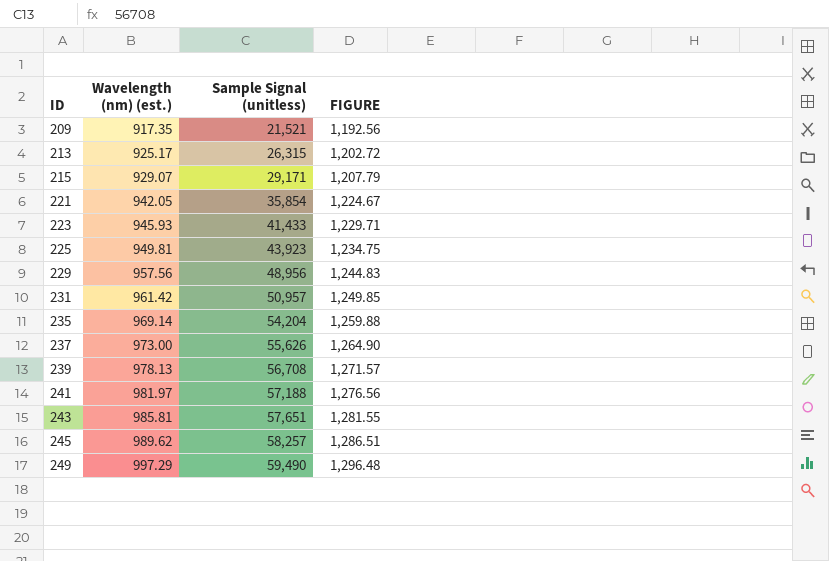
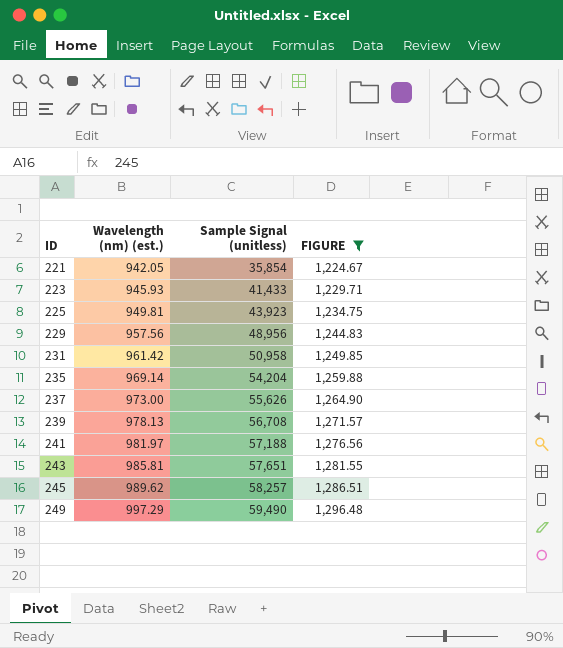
filter: none -> FIGURE >= 1,224.67
231 | Sample Signal (unitless): 50,957 -> 50,958

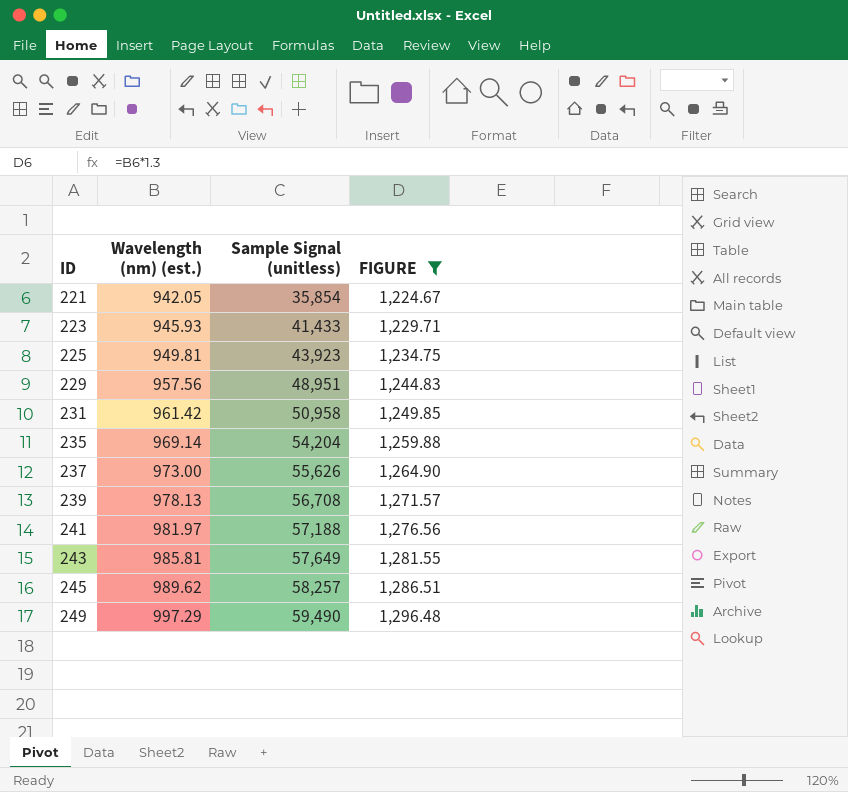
229 | Sample Signal (unitless): 48,956 -> 48,951
243 | Sample Signal (unitless): 57,651 -> 57,649

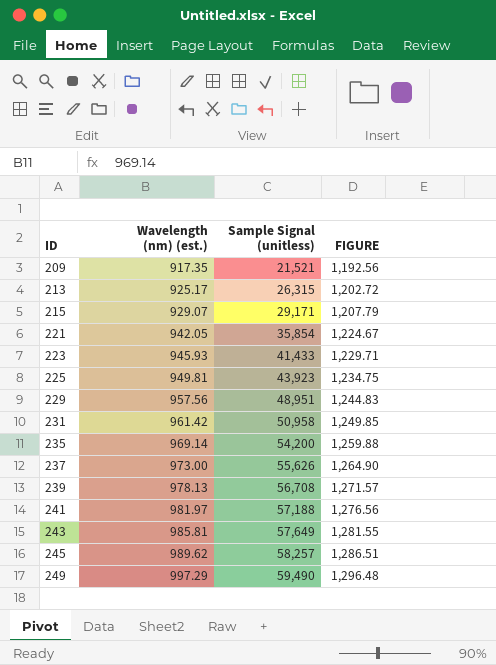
filter: FIGURE >= 1,224.67 -> none
235 | Sample Signal (unitless): 54,204 -> 54,200

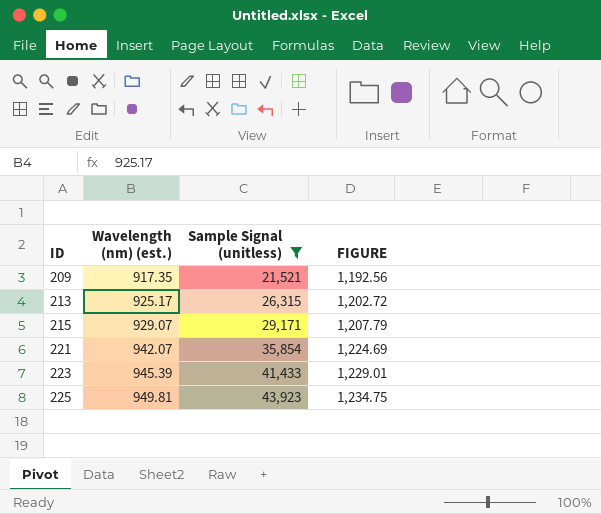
filter: none -> Sample Signal (unitless) <= 43,923
221 | Wavelength (nm) (est.): 942.05 -> 942.07
221 | FIGURE: 1,224.67 -> 1,224.69
223 | Wavelength (nm) (est.): 945.93 -> 945.39
223 | FIGURE: 1,229.71 -> 1,229.01

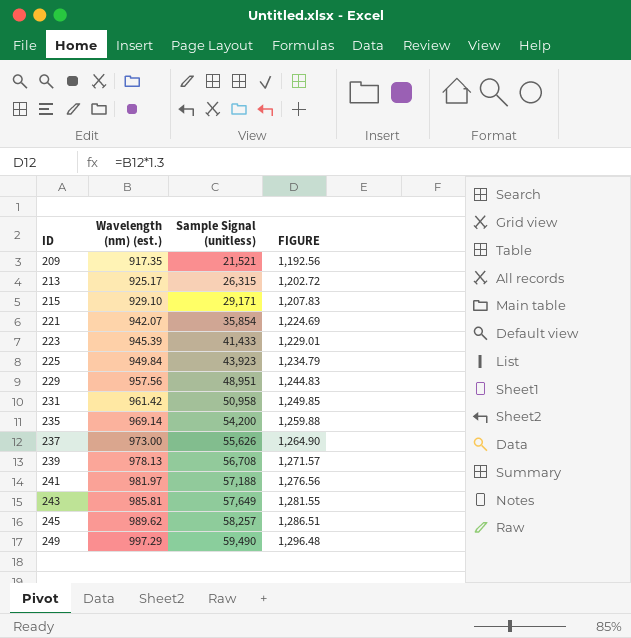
filter: Sample Signal (unitless) <= 43,923 -> none
215 | Wavelength (nm) (est.): 929.07 -> 929.10
215 | FIGURE: 1,207.79 -> 1,207.83
225 | Wavelength (nm) (est.): 949.81 -> 949.84
225 | FIGURE: 1,234.75 -> 1,234.79

